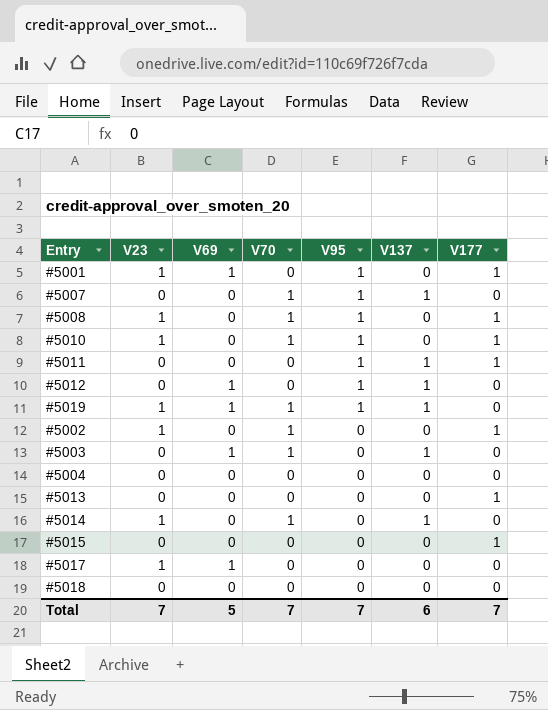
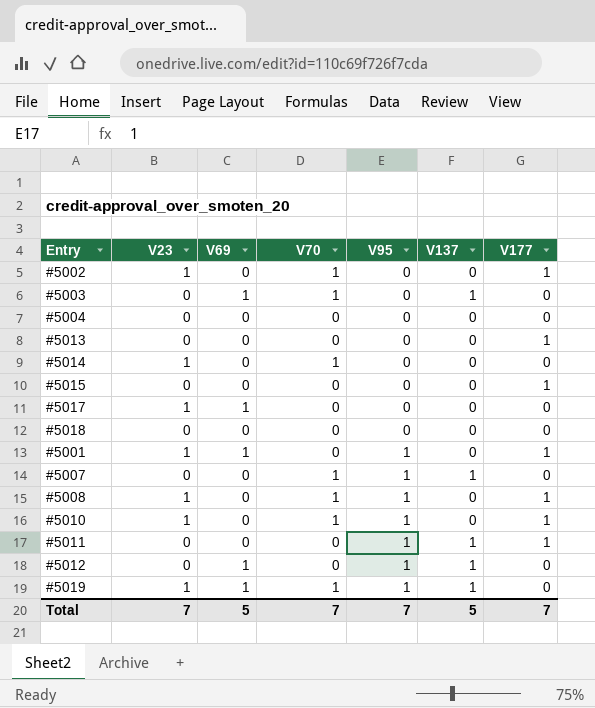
row order: V95 descending -> V95 ascending
#5014 | V137: 1 -> 0
Total | V137: 6 -> 5

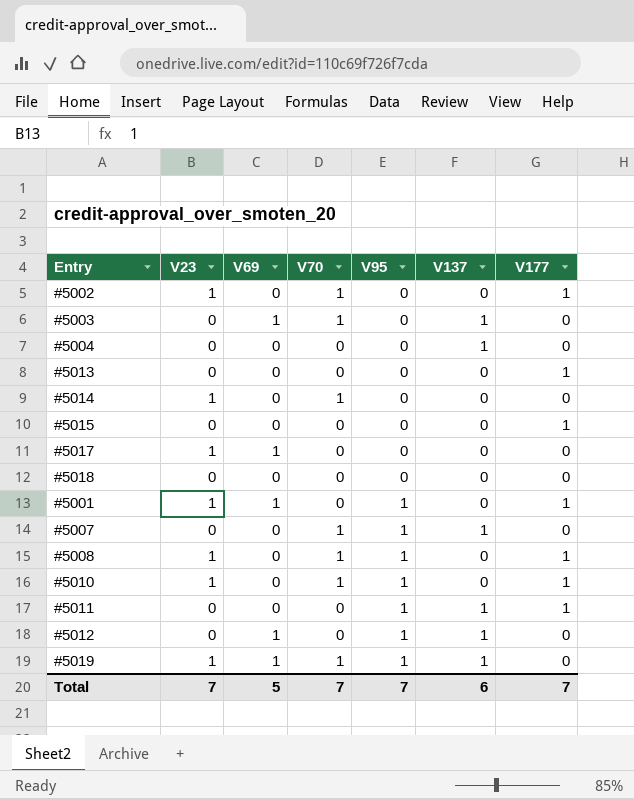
#5004 | V137: 0 -> 1
Total | V137: 5 -> 6

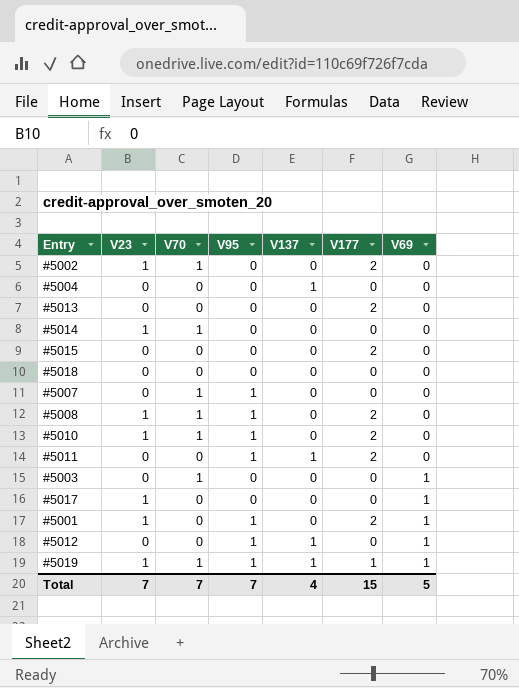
row order: V95 ascending -> V69 ascending
column V69 | position: 3 -> 7
#5002 | V177: 1 -> 2
#5013 | V177: 1 -> 2
#5015 | V177: 1 -> 2
#5007 | V137: 1 -> 0
#5008 | V177: 1 -> 2
#5010 | V177: 1 -> 2
#5011 | V177: 1 -> 2
#5003 | V137: 1 -> 0
#5001 | V177: 1 -> 2
#5019 | V177: 0 -> 1
Total | V137: 6 -> 4
Total | V177: 7 -> 15

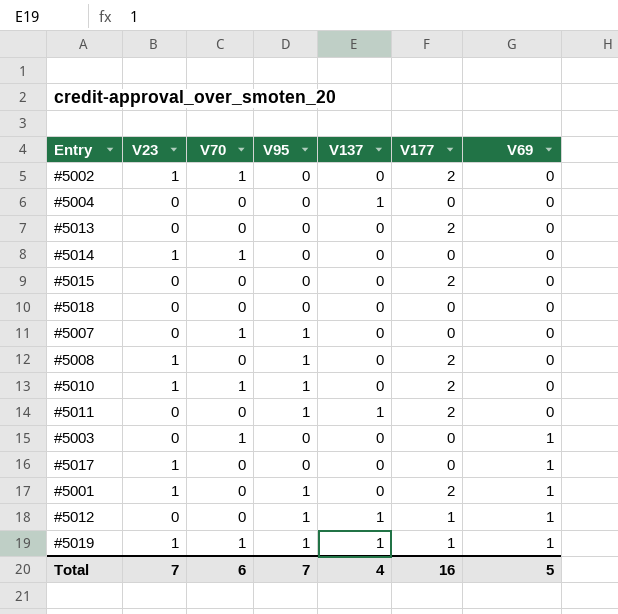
#5008 | V70: 1 -> 0
#5012 | V177: 0 -> 1
Total | V70: 7 -> 6
Total | V177: 15 -> 16

